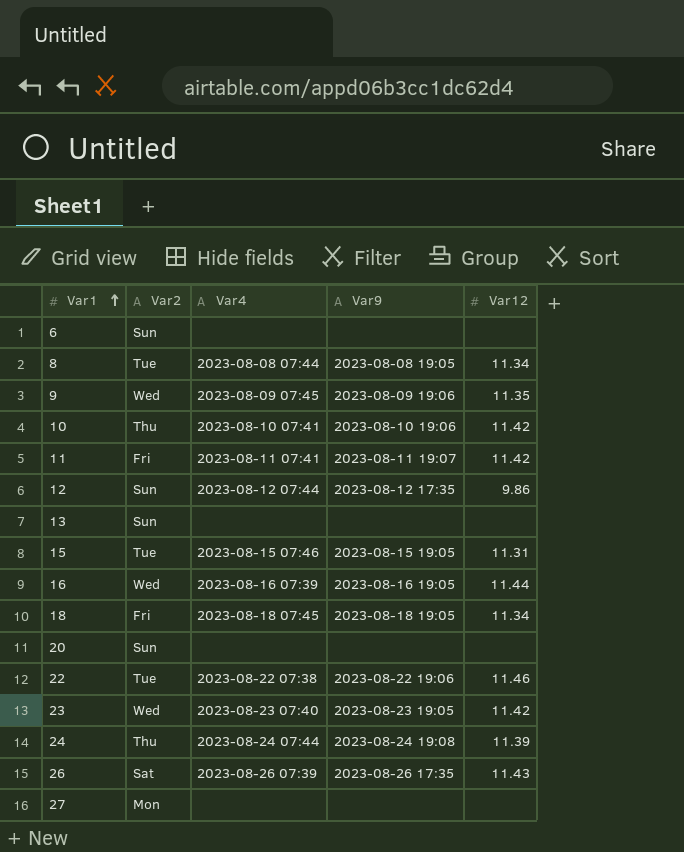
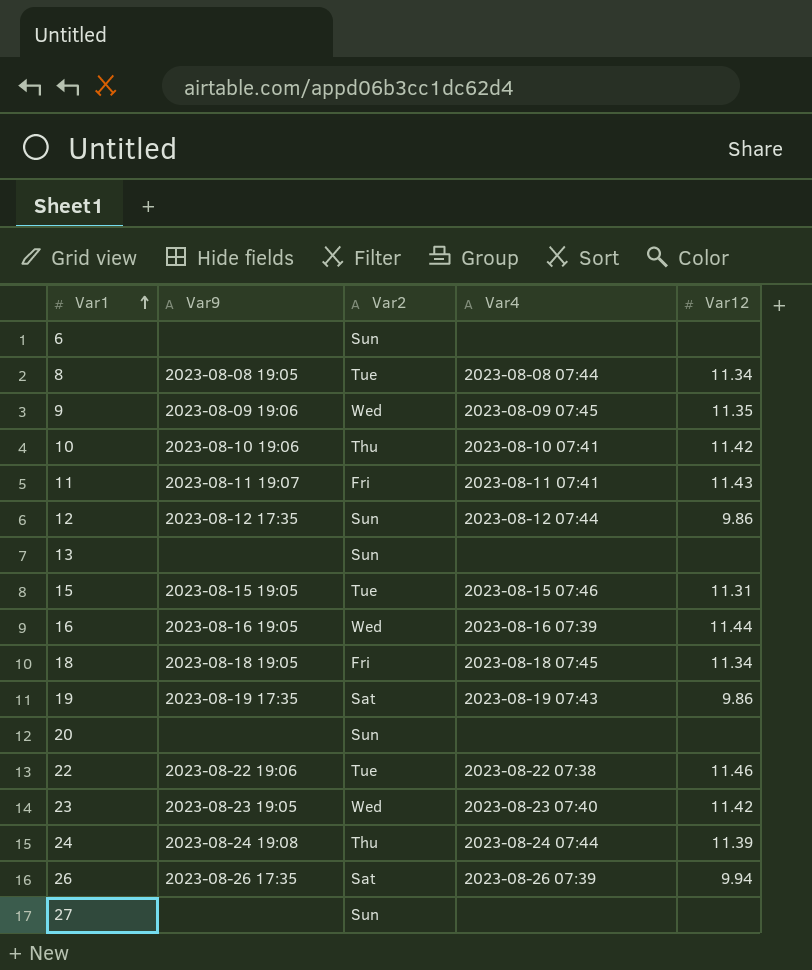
column Var9 | position: 4 -> 2
11 | Var12: 11.42 -> 11.43
row 19: none -> 2023-08-19 17:35 | Sat | 2023-08-19 07:43 | 9.86
26 | Var12: 11.43 -> 9.94
27 | Var2: Mon -> Sun

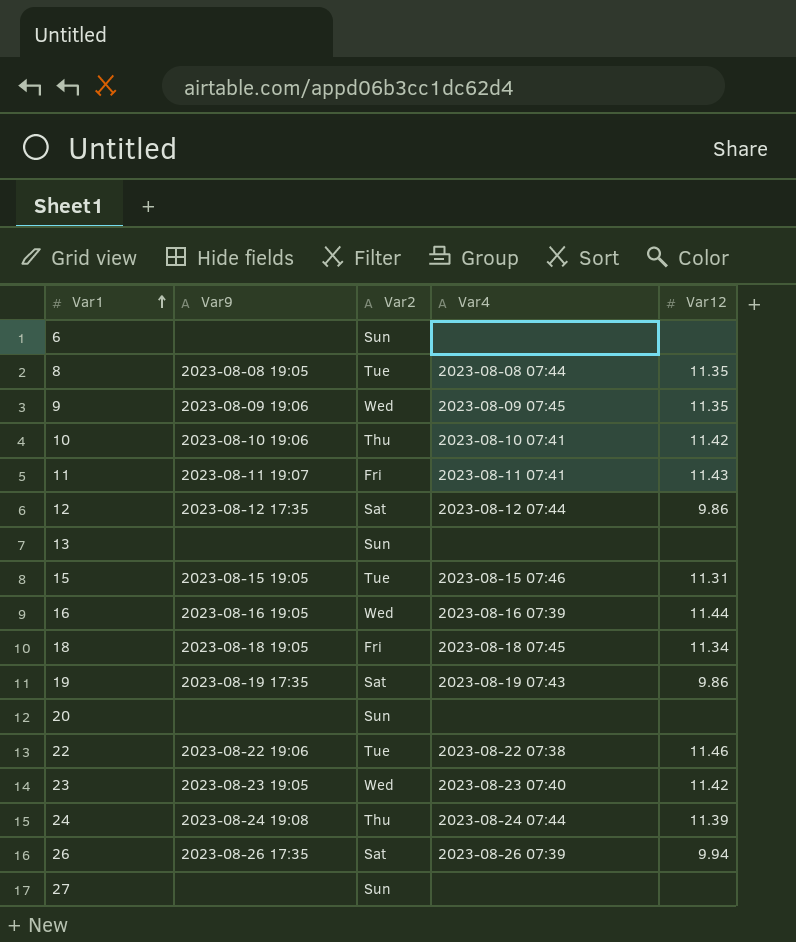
8 | Var12: 11.34 -> 11.35
12 | Var2: Sun -> Sat

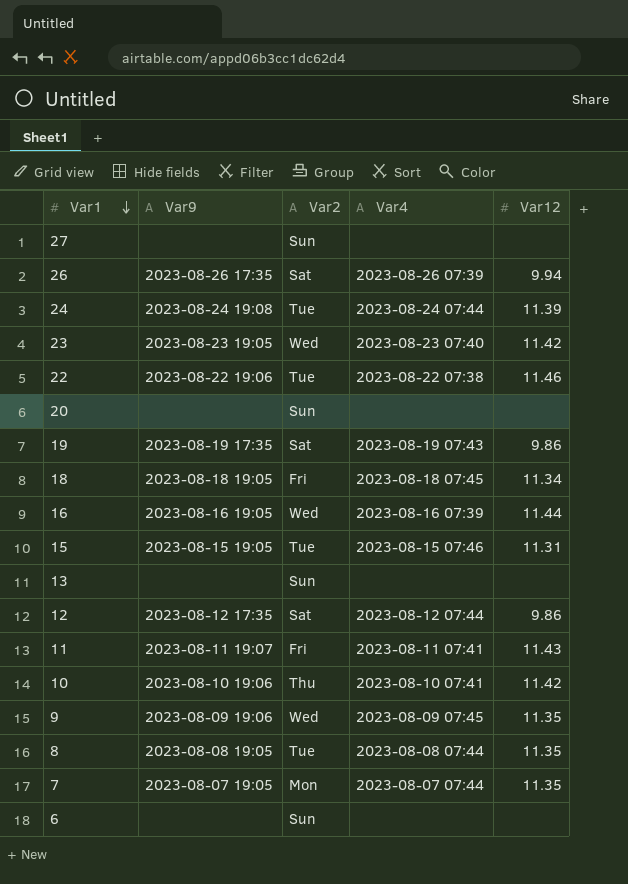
row order: Var1 ascending -> Var1 descending
24 | Var2: Thu -> Tue
row 7: none -> 2023-08-07 19:05 | Mon | 2023-08-07 07:44 | 11.35

